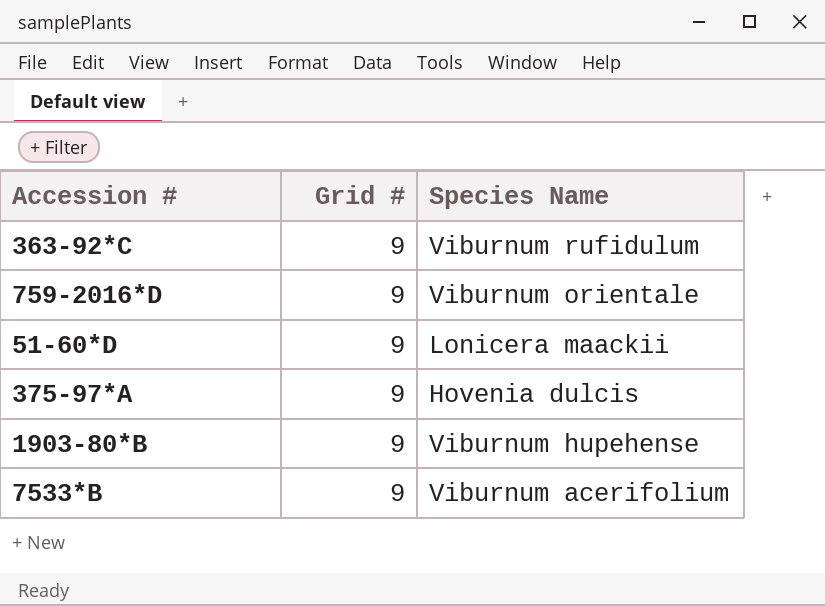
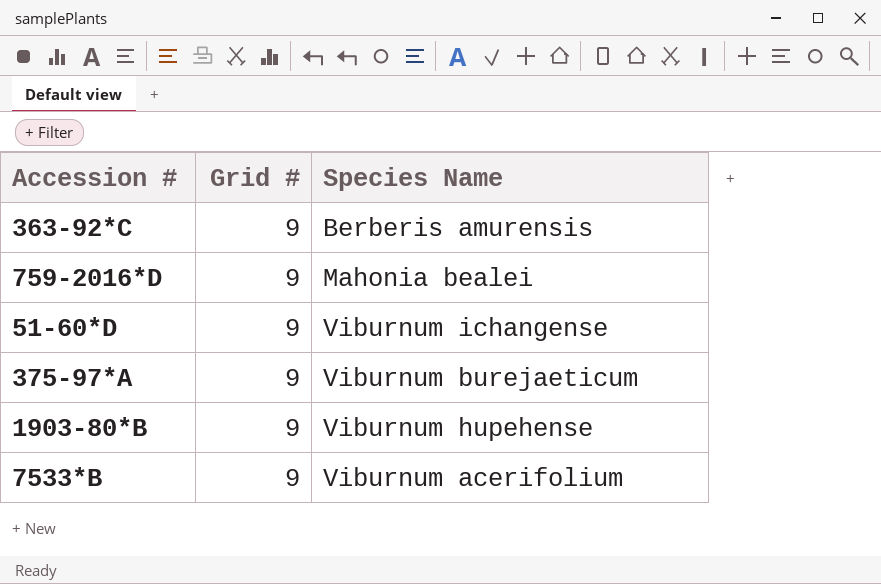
363-92*C | Species Name: Viburnum rufidulum -> Berberis amurensis
759-2016*D | Species Name: Viburnum orientale -> Mahonia bealei
51-60*D | Species Name: Lonicera maackii -> Viburnum ichangense
375-97*A | Species Name: Hovenia dulcis -> Viburnum burejaeticum

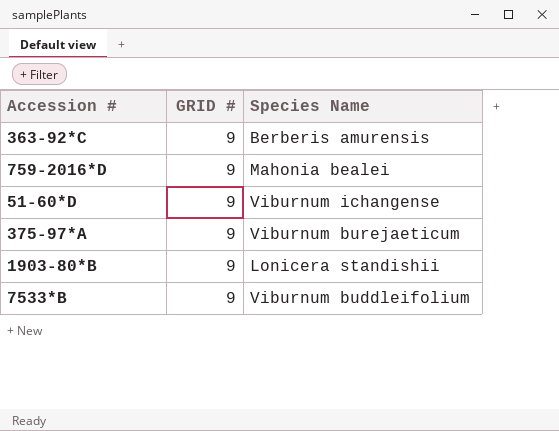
column name: Grid # -> GRID #
1903-80*B | Species Name: Viburnum hupehense -> Lonicera standishii
7533*B | Species Name: Viburnum acerifolium -> Viburnum buddleifolium

